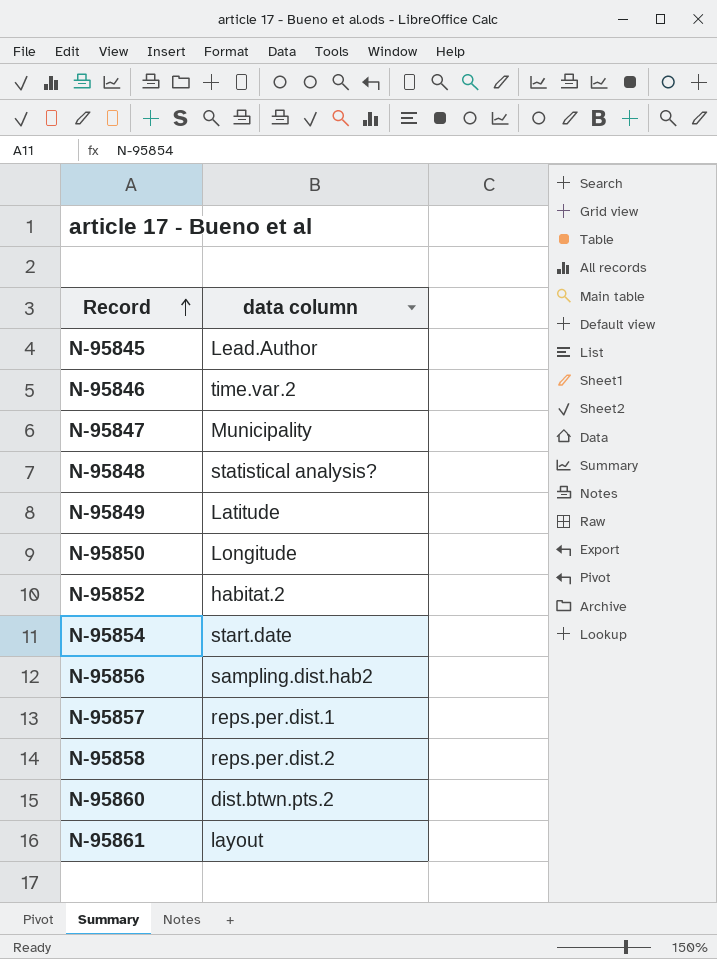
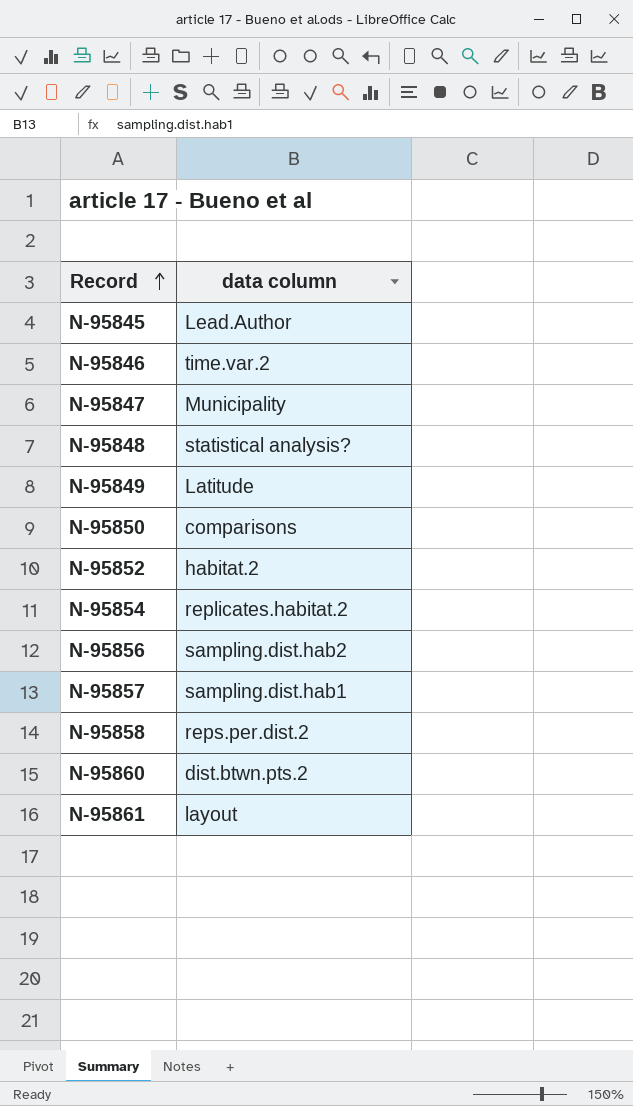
N-95850 | data column: Longitude -> comparisons
N-95854 | data column: start.date -> replicates.habitat.2
N-95857 | data column: reps.per.dist.1 -> sampling.dist.hab1

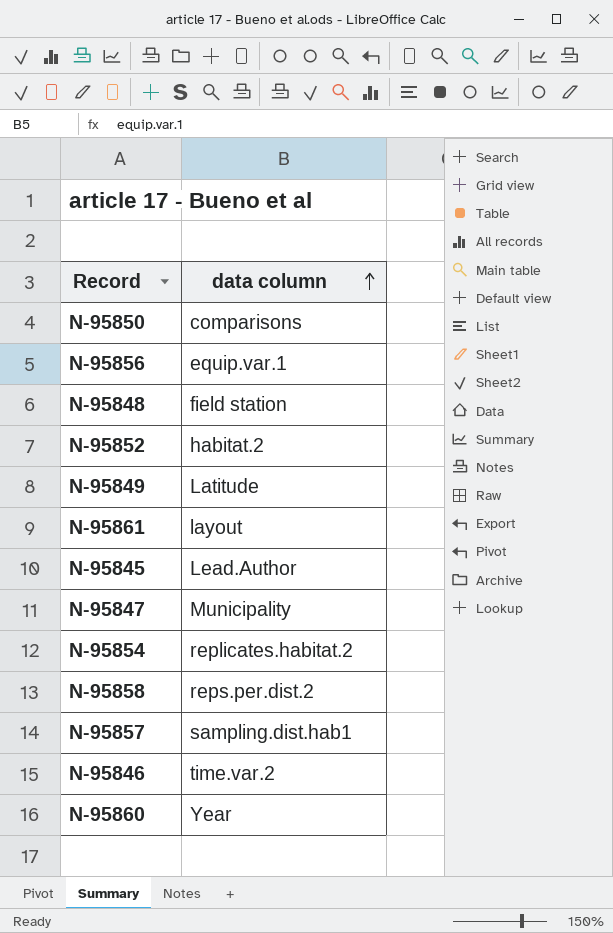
row order: Record ascending -> data column ascending
N-95856 | data column: sampling.dist.hab2 -> equip.var.1
N-95848 | data column: statistical analysis? -> field station
N-95860 | data column: dist.btwn.pts.2 -> Year

